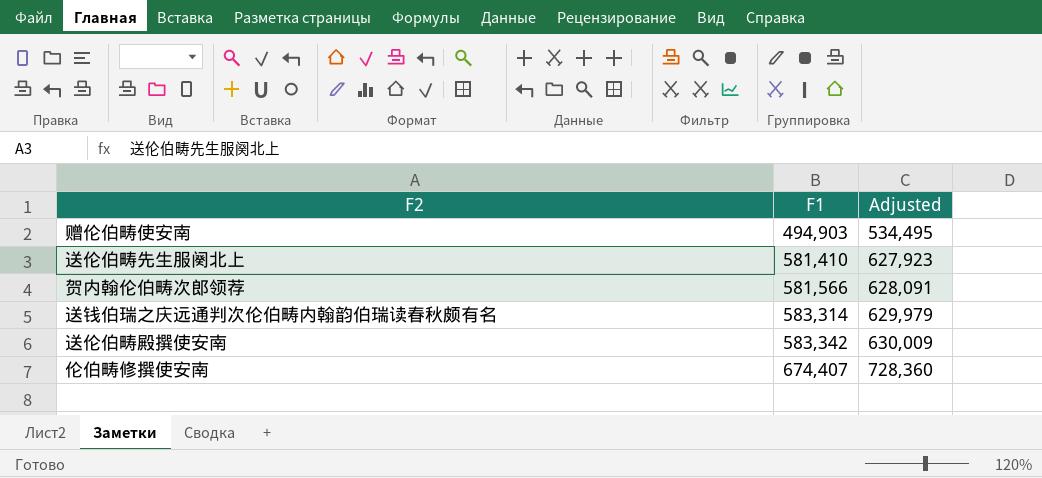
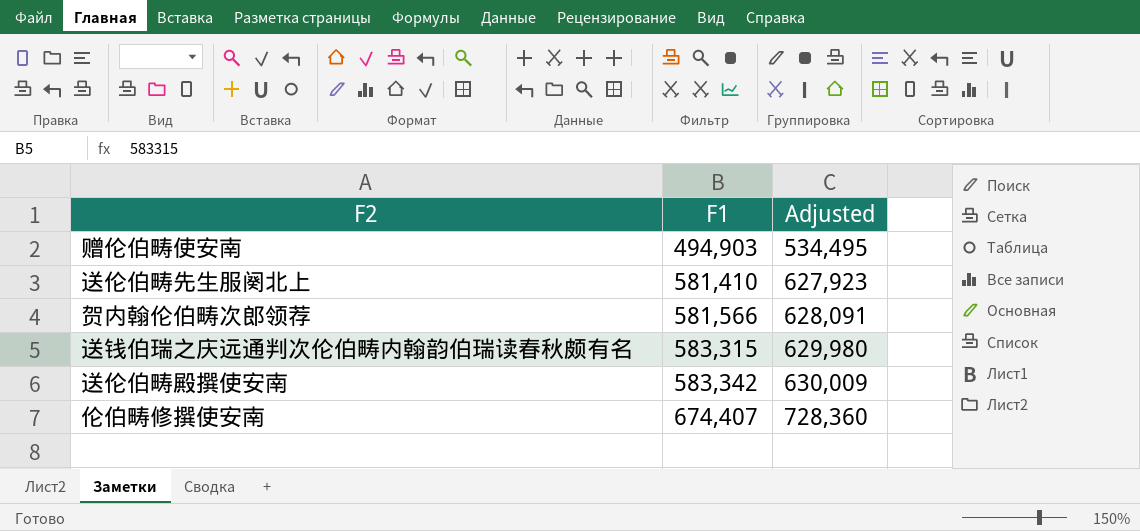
送钱伯瑞之庆远通判次伦伯畴内翰韵伯瑞读春秋颇有名 | F1: 583,314 -> 583,315
送钱伯瑞之庆远通判次伦伯畴内翰韵伯瑞读春秋颇有名 | Adjusted: 629,979 -> 629,980

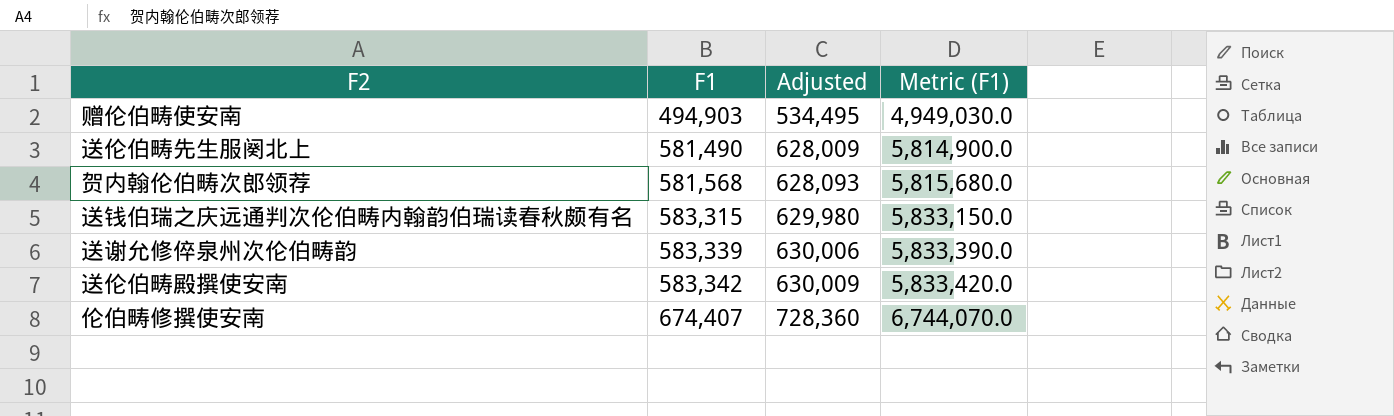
column Metric (F1) | formula: none -> [F1] * 10
送伦伯畴先生服阕北上 | F1: 581,410 -> 581,490
送伦伯畴先生服阕北上 | Adjusted: 627,923 -> 628,009
贺内翰伦伯畴次郎领荐 | F1: 581,566 -> 581,568
贺内翰伦伯畴次郎领荐 | Adjusted: 628,091 -> 628,093
row 送谢允修倅泉州次伦伯畴韵: none -> 583,339 | 630,006 | 5,833,390.0

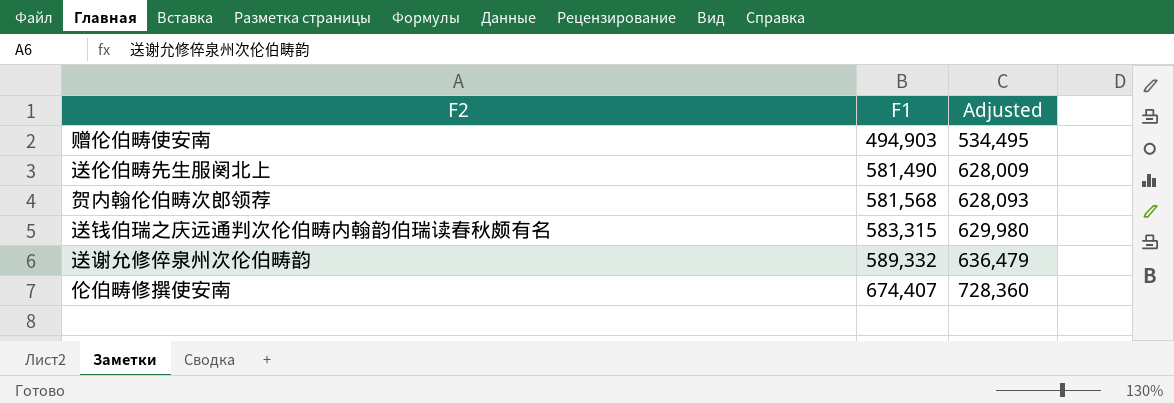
column Metric (F1) | formula: [F1] * 10 -> none
row 送伦伯畴殿撰使安南: 583,342 | 630,009 | 5,833,420.0 -> none
送谢允修倅泉州次伦伯畴韵 | F1: 583,339 -> 589,332
送谢允修倅泉州次伦伯畴韵 | Adjusted: 630,006 -> 636,479

